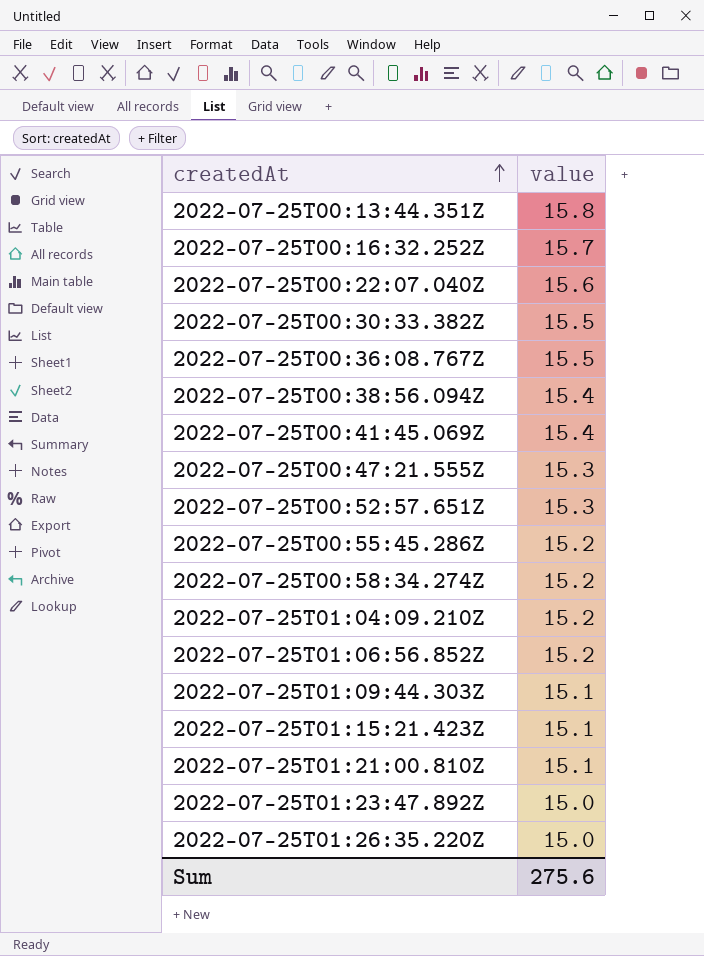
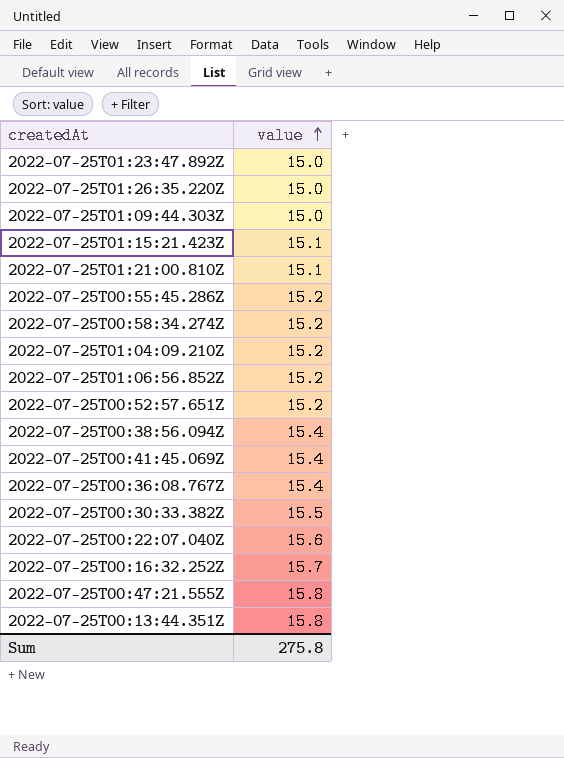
row order: createdAt ascending -> value ascending
2022-07-25T01:09:44.303Z | value: 15.1 -> 15.0
2022-07-25T00:52:57.651Z | value: 15.3 -> 15.2
2022-07-25T00:36:08.767Z | value: 15.5 -> 15.4
2022-07-25T00:47:21.555Z | value: 15.3 -> 15.8
Sum | value: 275.6 -> 275.8

